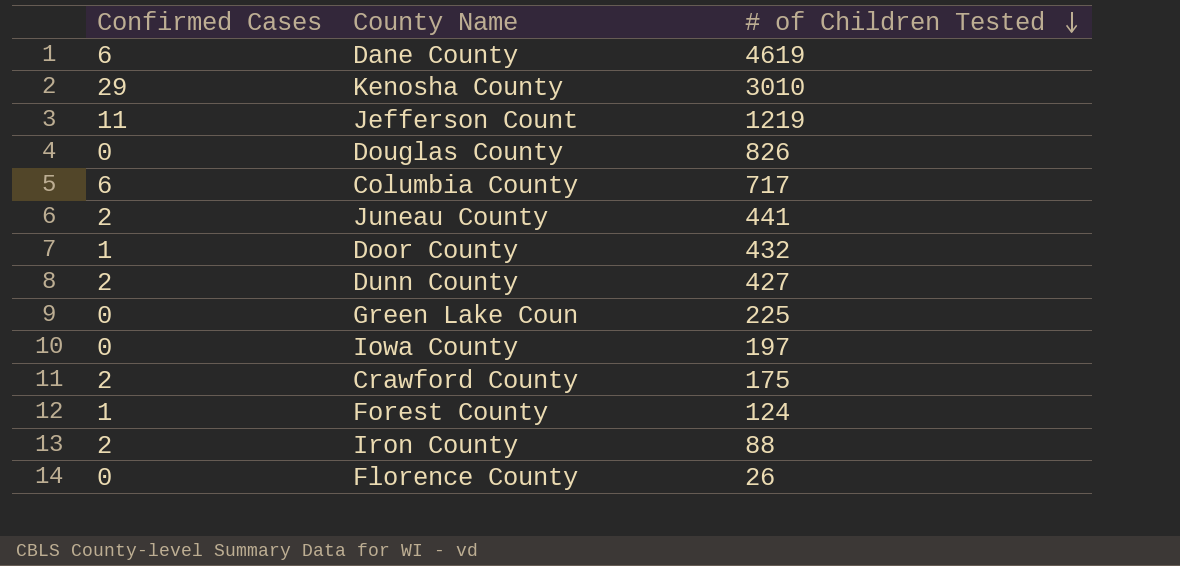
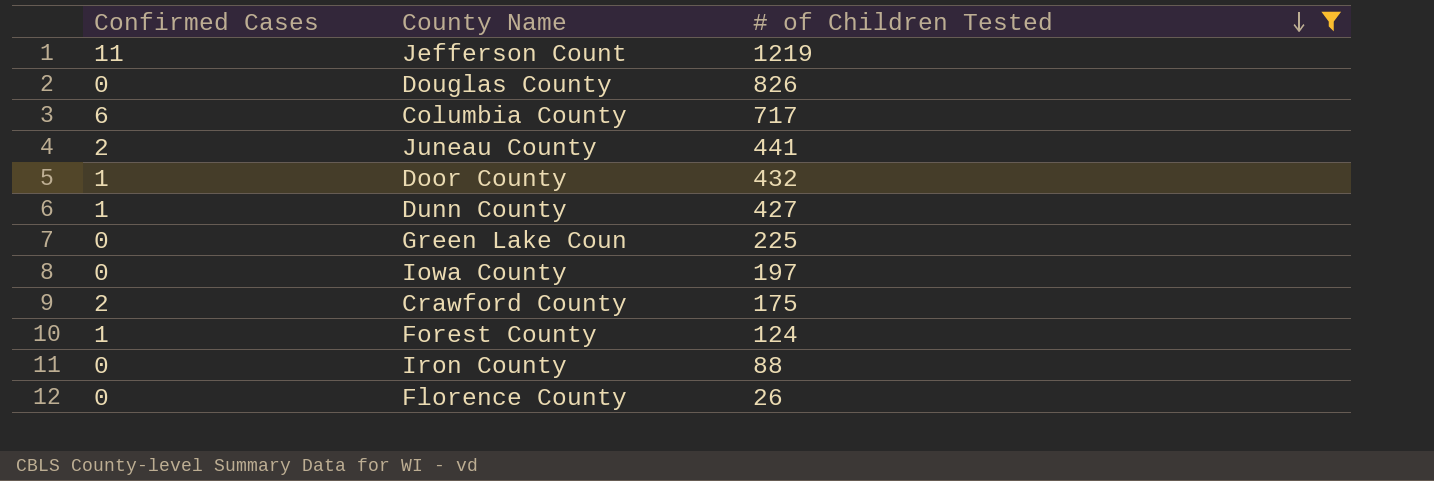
filter: none -> # of Children Tested <= 1219
Dunn County | Confirmed Cases: 2 -> 1
Iron County | Confirmed Cases: 2 -> 0

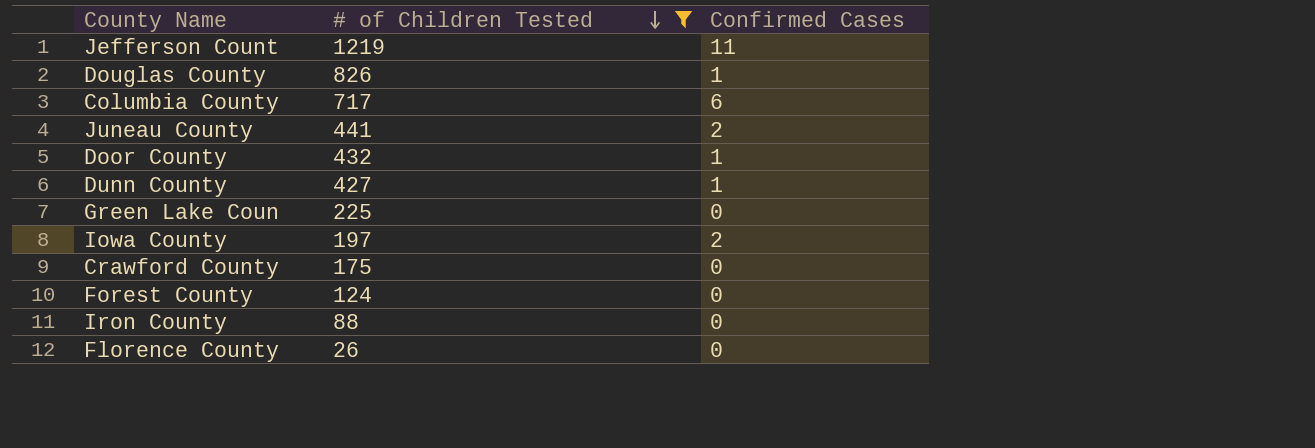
column Confirmed Cases | position: 1 -> 3
Douglas County | Confirmed Cases: 0 -> 1
Iowa County | Confirmed Cases: 0 -> 2
Crawford County | Confirmed Cases: 2 -> 0
Forest County | Confirmed Cases: 1 -> 0

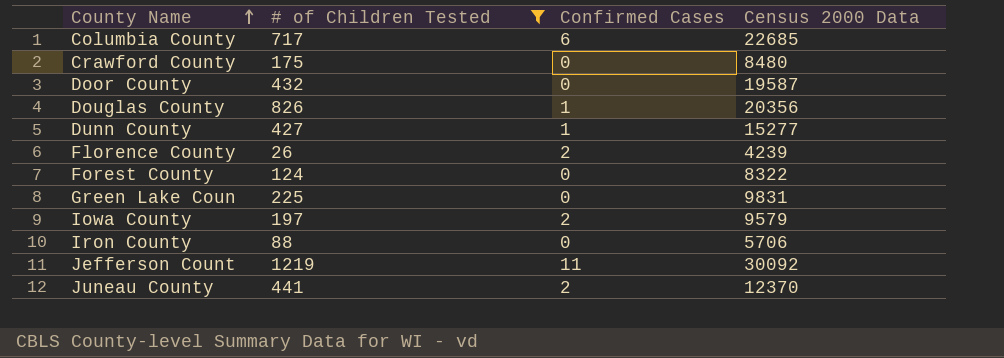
row order: # of Children Tested descending -> County Name ascending
column Census 2000 Data | position: none -> 4
Door County | Confirmed Cases: 1 -> 0
Florence County | Confirmed Cases: 0 -> 2

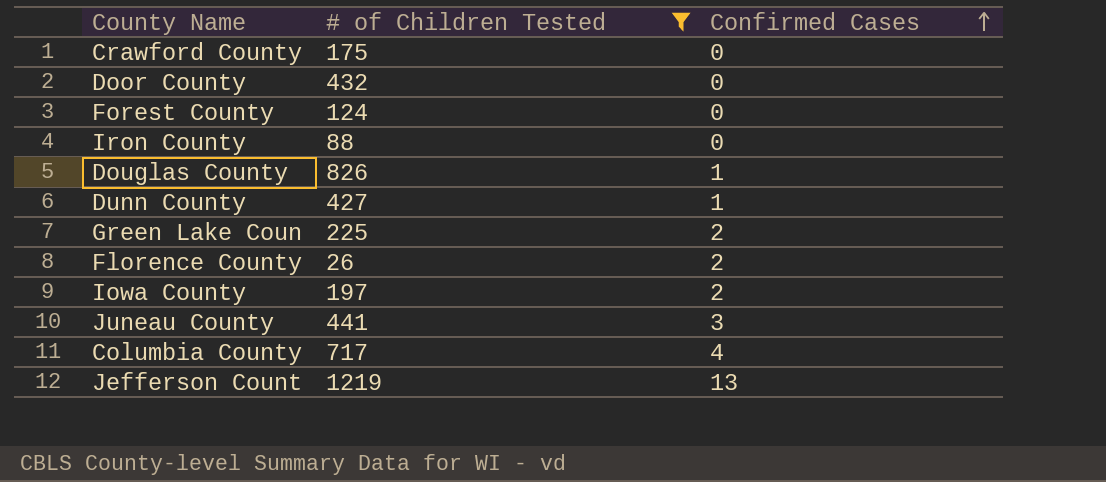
row order: County Name ascending -> Confirmed Cases ascending
column Census 2000 Data | position: 4 -> none
Green Lake Coun | Confirmed Cases: 0 -> 2
Juneau County | Confirmed Cases: 2 -> 3
Columbia County | Confirmed Cases: 6 -> 4
Jefferson Count | Confirmed Cases: 11 -> 13

